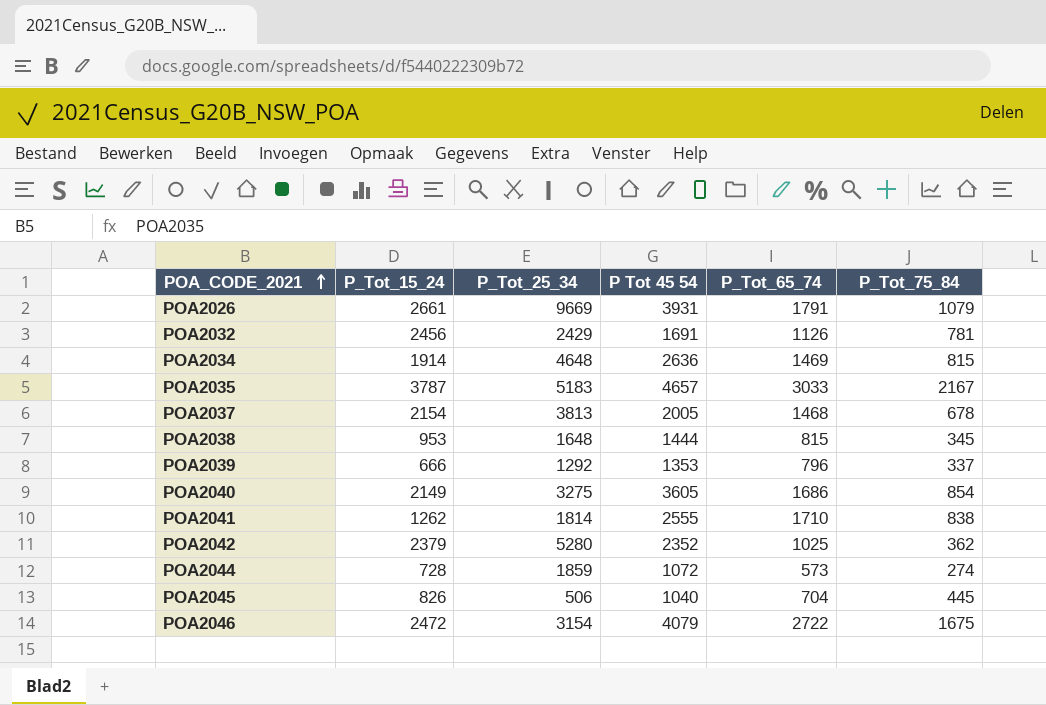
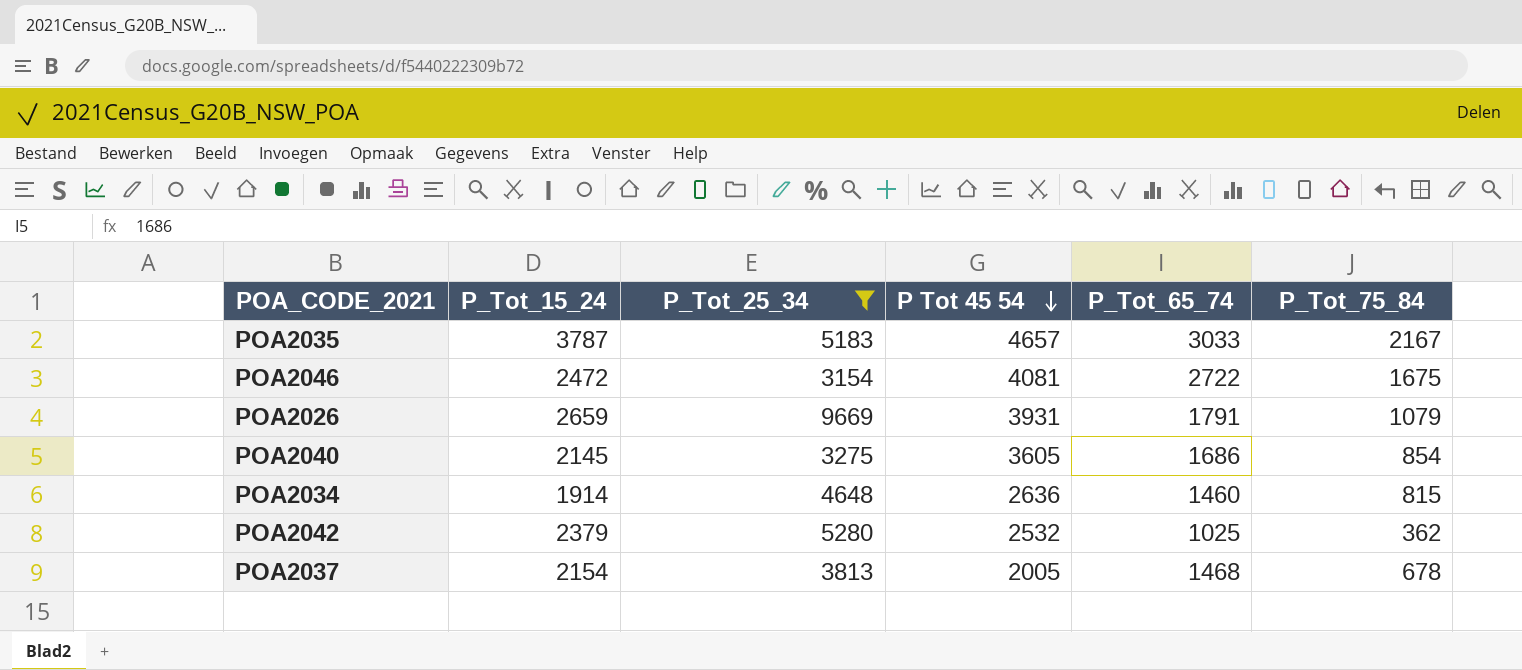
filter: none -> P_Tot_25_34 >= 3154
row order: POA_CODE_2021 ascending -> P Tot 45 54 descending
POA2046 | P Tot 45 54: 4079 -> 4081
POA2026 | P_Tot_15_24: 2661 -> 2659
POA2040 | P_Tot_15_24: 2149 -> 2145
POA2034 | P_Tot_65_74: 1469 -> 1460
POA2042 | P Tot 45 54: 2352 -> 2532

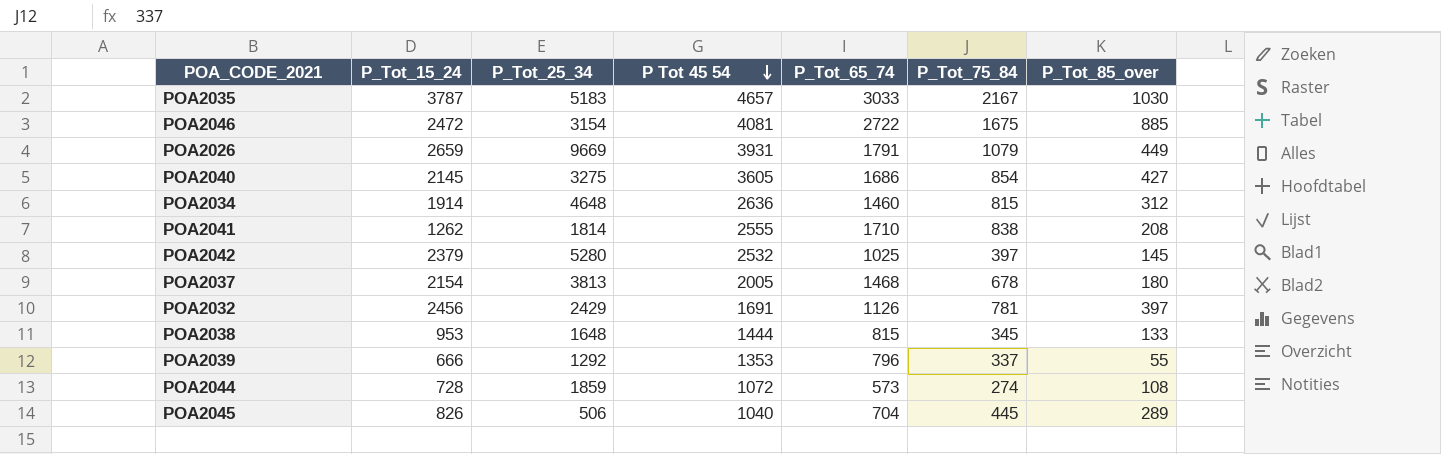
filter: P_Tot_25_34 >= 3154 -> none
column P_Tot_85_over | position: none -> 7
POA2042 | P_Tot_75_84: 362 -> 397

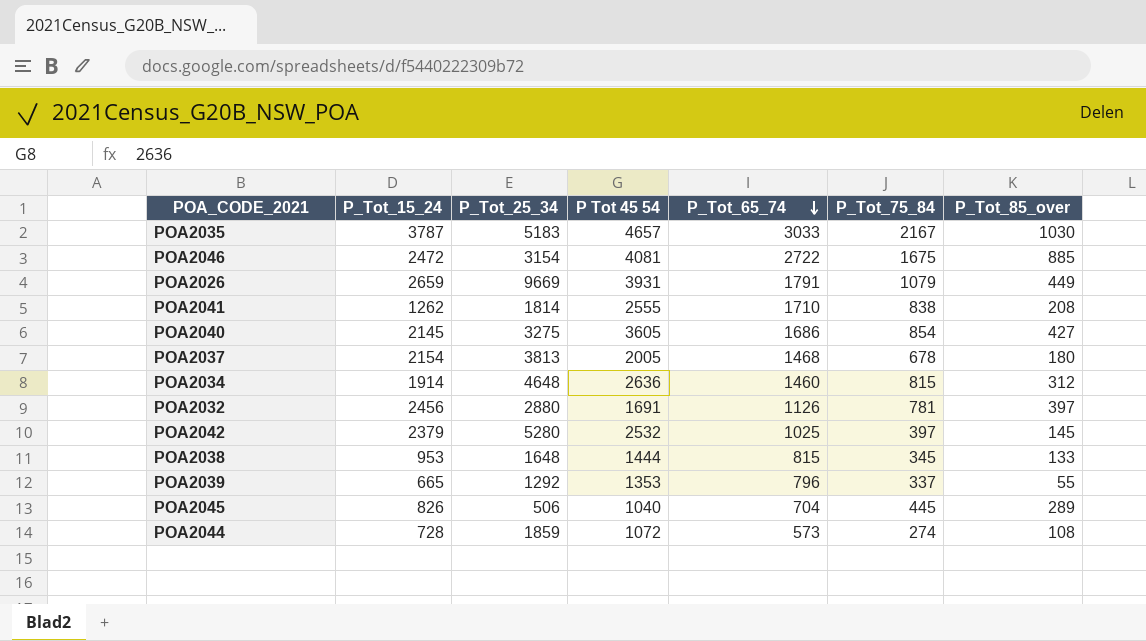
row order: P Tot 45 54 descending -> P_Tot_65_74 descending
POA2032 | P_Tot_25_34: 2429 -> 2880
POA2039 | P_Tot_15_24: 666 -> 665

